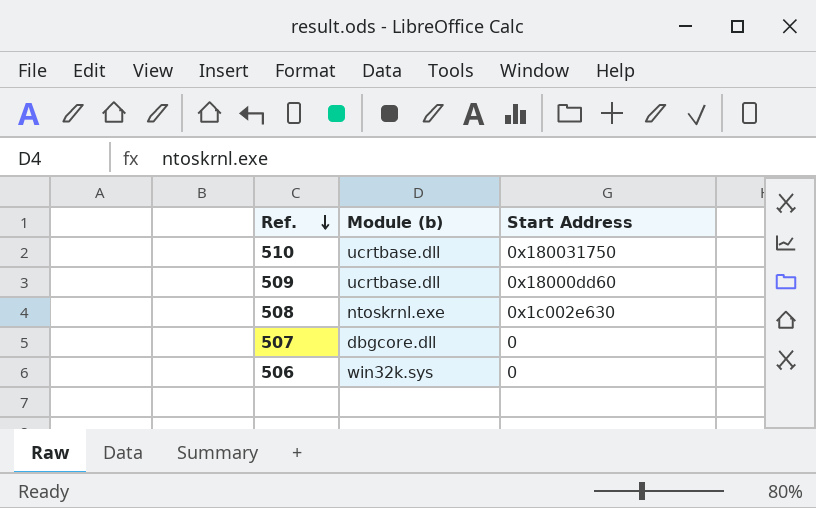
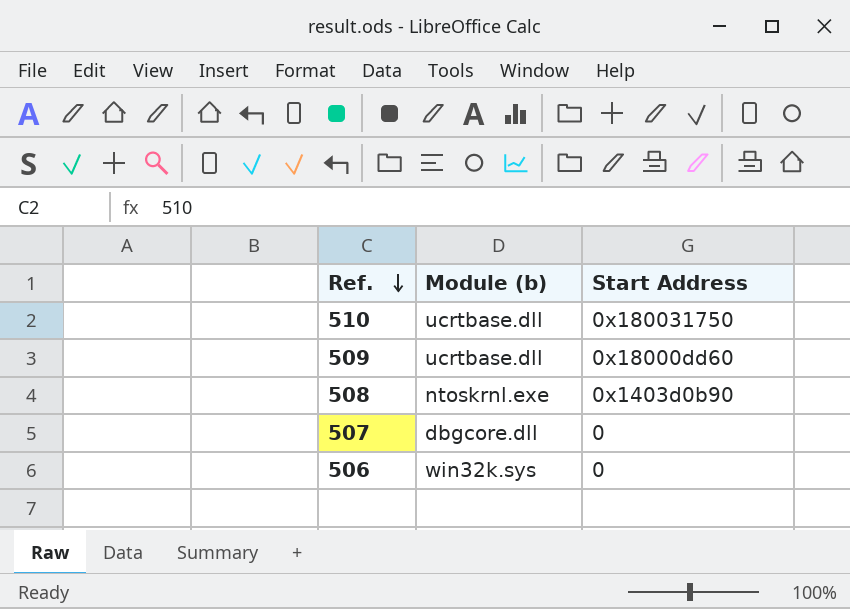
508 | Start Address: 0x1c002e630 -> 0x1403d0b90

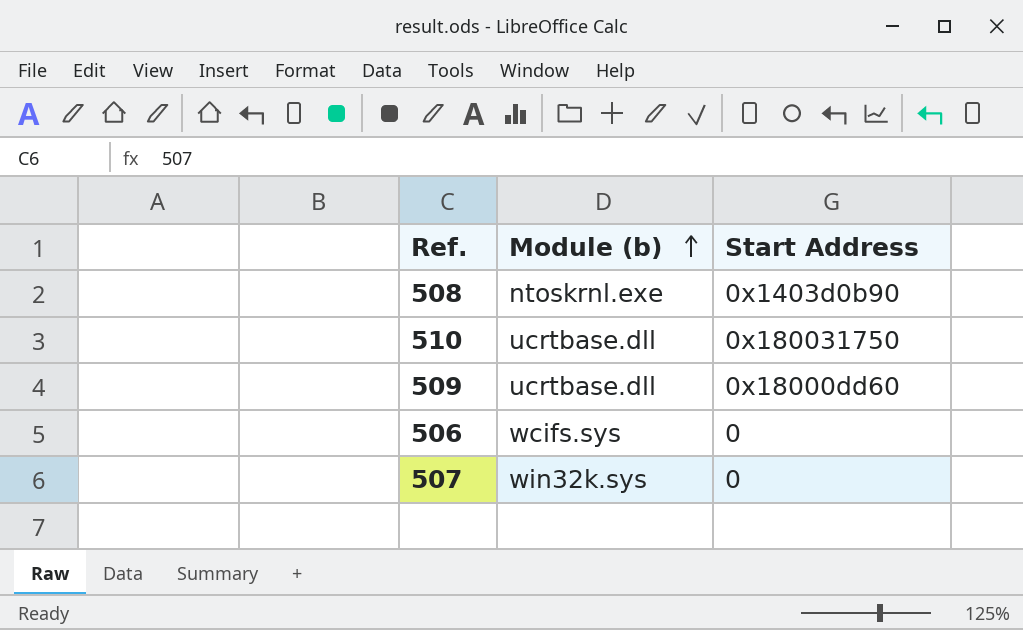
row order: Ref. descending -> Module (b) ascending
506 | Module (b): win32k.sys -> wcifs.sys
507 | Module (b): dbgcore.dll -> win32k.sys

